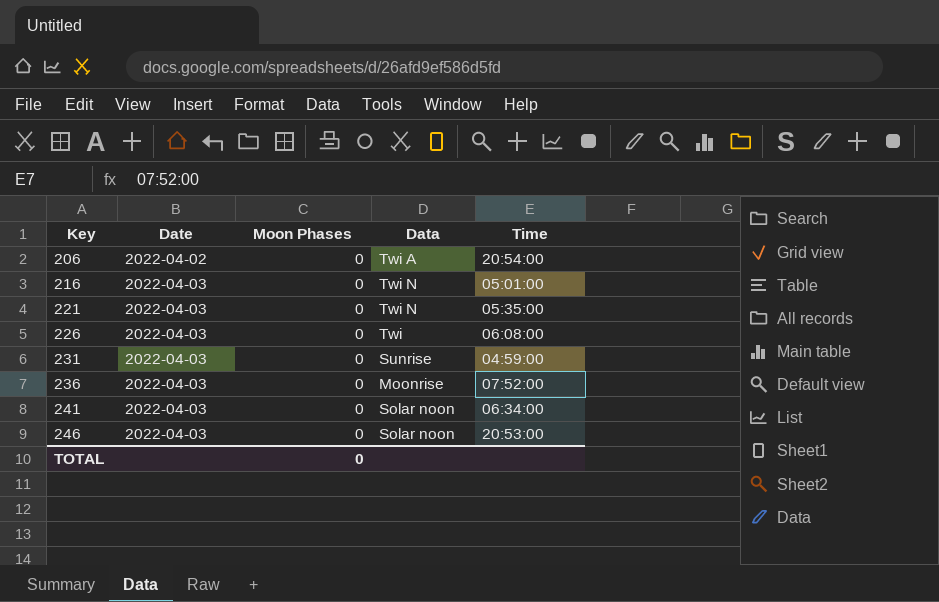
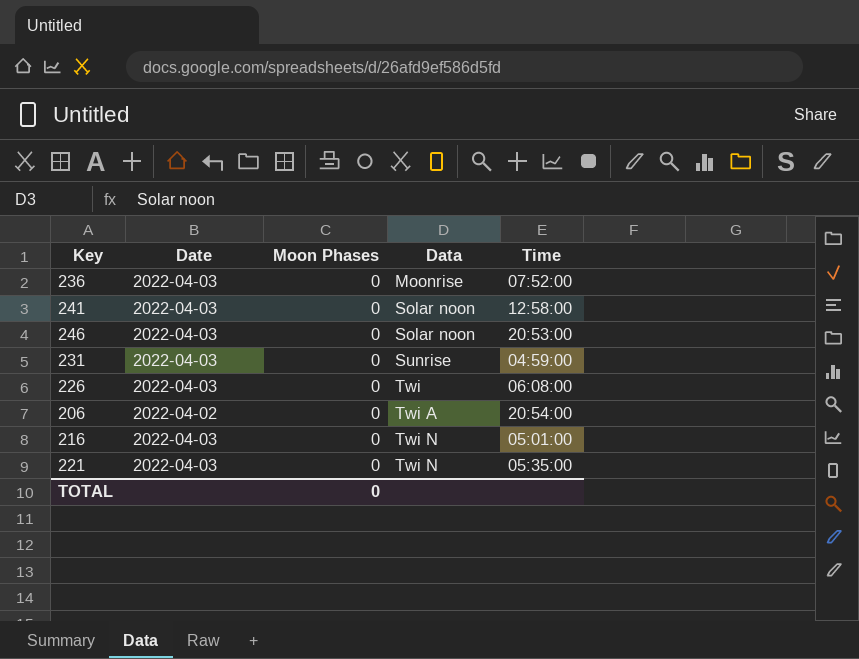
row order: Key ascending -> Data ascending
241 | Time: 06:34:00 -> 12:58:00

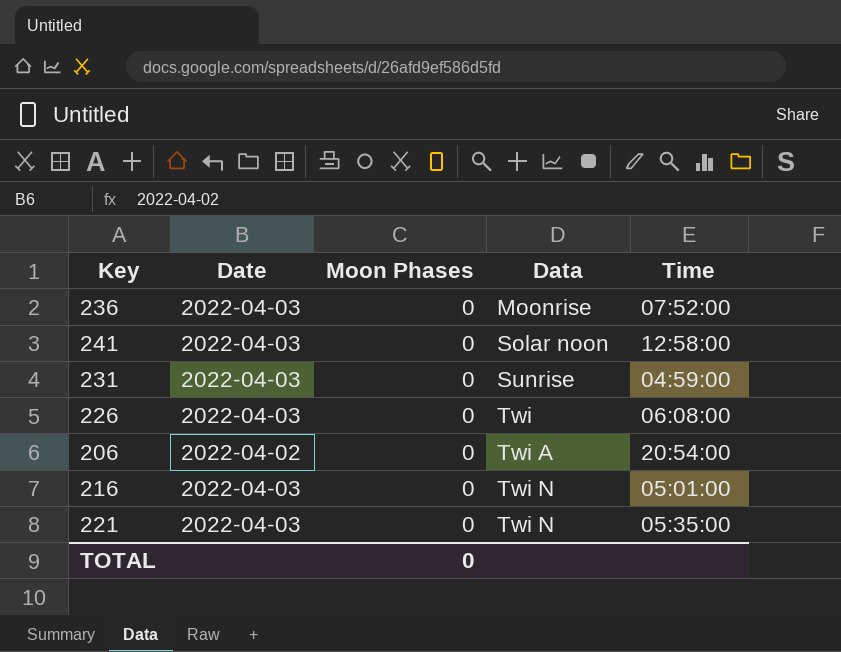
row 246: 2022-04-03 | 0 | Solar noon | 20:53:00 -> none

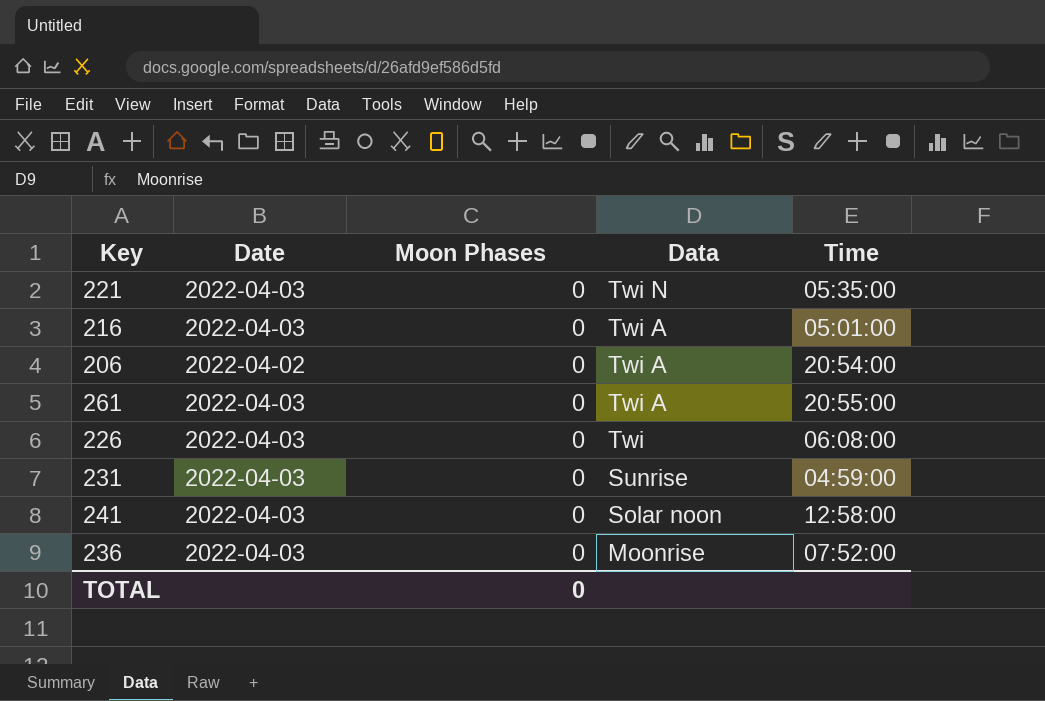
row order: Data ascending -> Data descending
216 | Data: Twi N -> Twi A
row 261: none -> 2022-04-03 | 0 | Twi A | 20:55:00

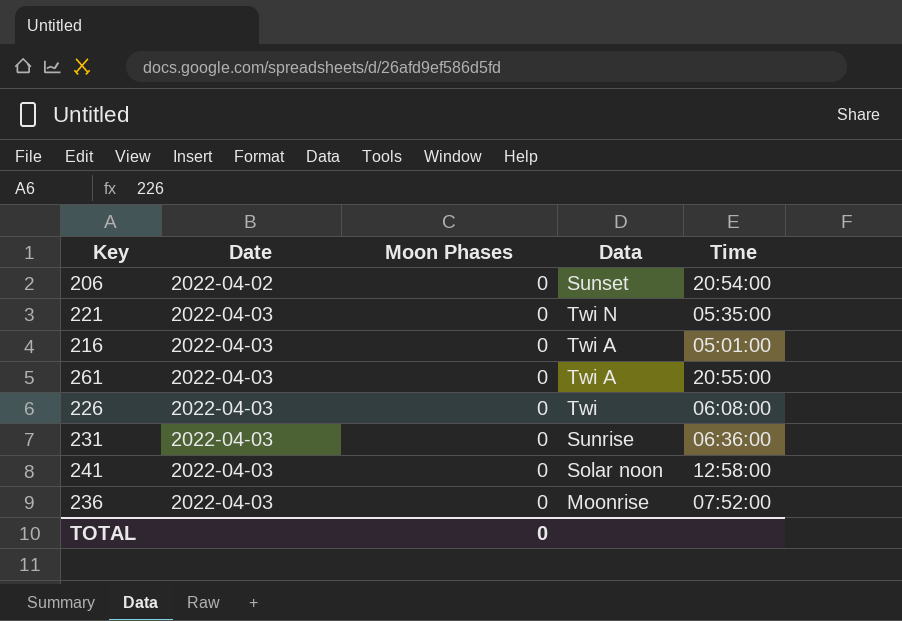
row order: Data descending -> Date ascending
206 | Data: Twi A -> Sunset
231 | Time: 04:59:00 -> 06:36:00

